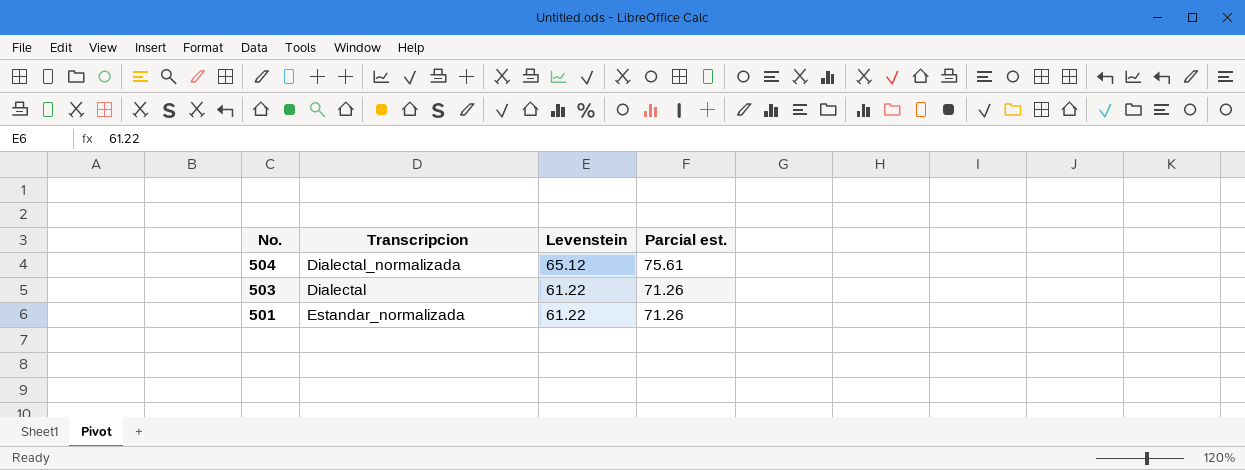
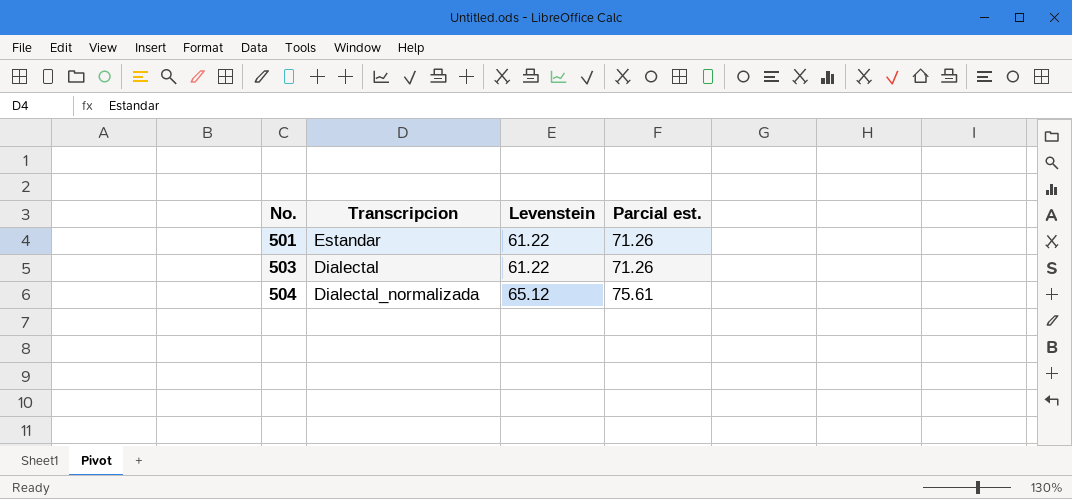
row order: No. descending -> No. ascending
501 | Transcripcion: Estandar_normalizada -> Estandar

